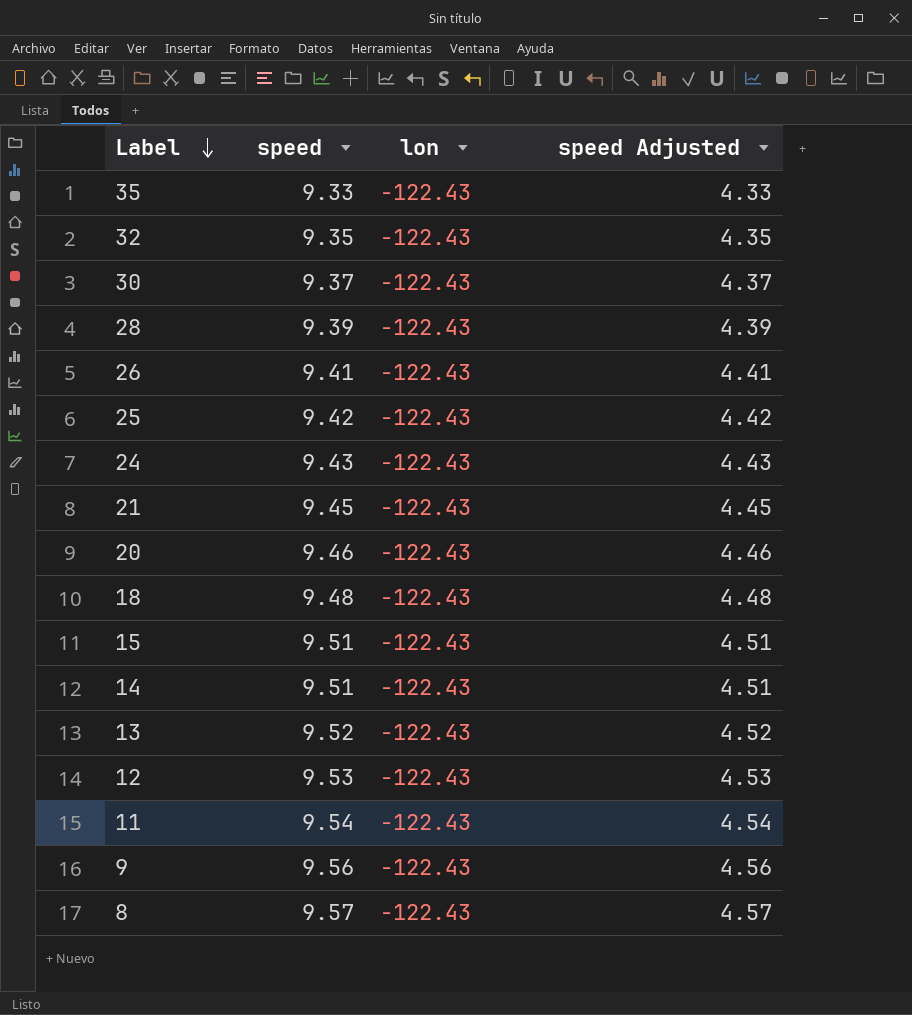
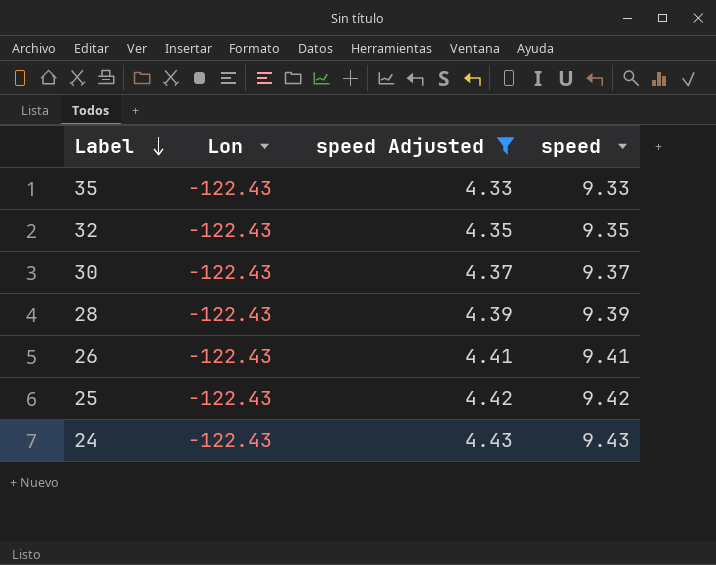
filter: none -> speed Adjusted <= 4.43
column name: lon -> Lon
column speed | position: 2 -> 4

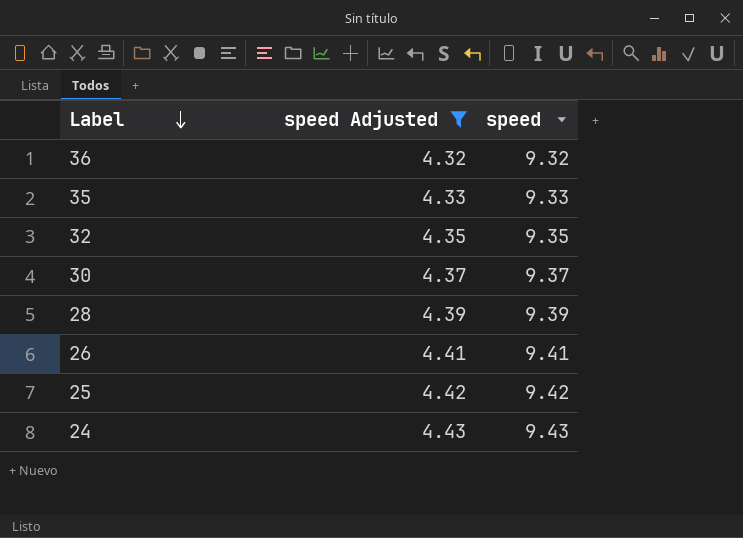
column Lon | position: 2 -> none
row 36: none -> 4.32 | 9.32

